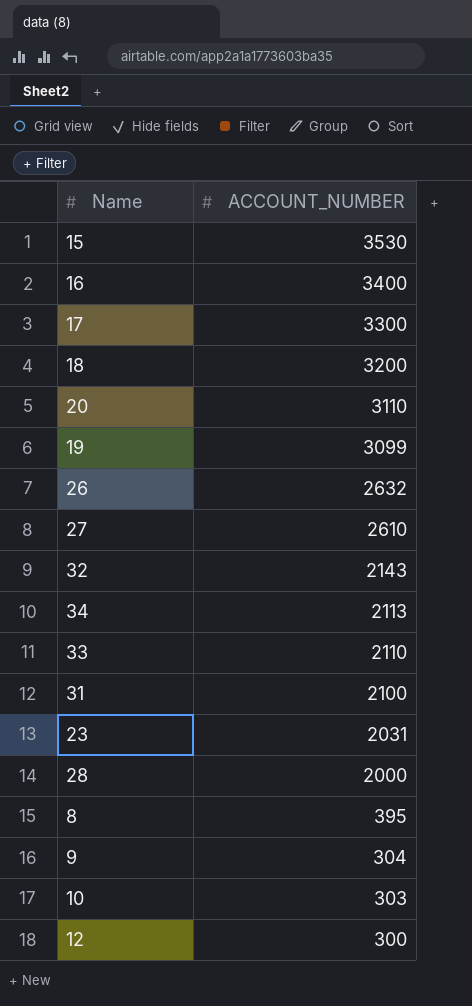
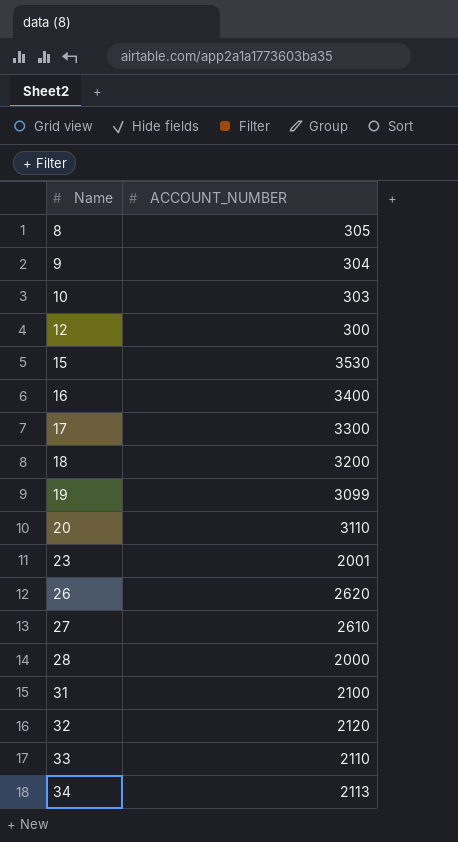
row order: ACCOUNT_NUMBER descending -> Name ascending
8 | ACCOUNT_NUMBER: 395 -> 305
23 | ACCOUNT_NUMBER: 2031 -> 2001
26 | ACCOUNT_NUMBER: 2632 -> 2620
32 | ACCOUNT_NUMBER: 2143 -> 2120

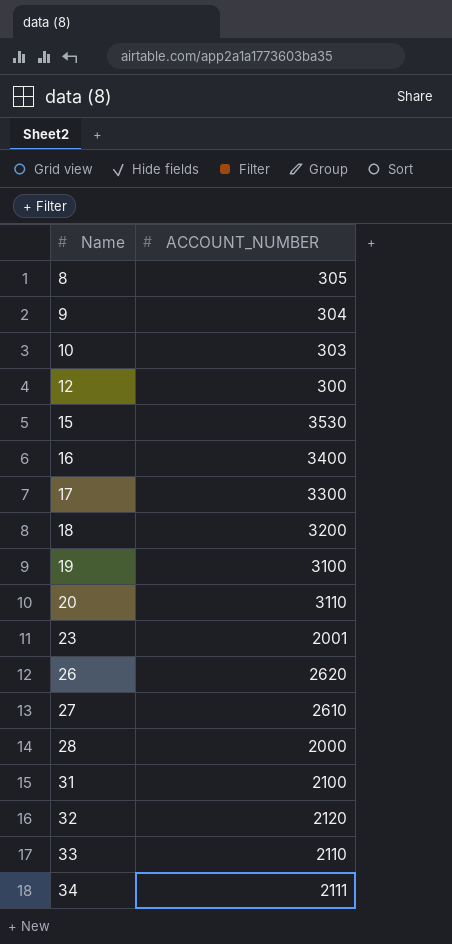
19 | ACCOUNT_NUMBER: 3099 -> 3100
34 | ACCOUNT_NUMBER: 2113 -> 2111

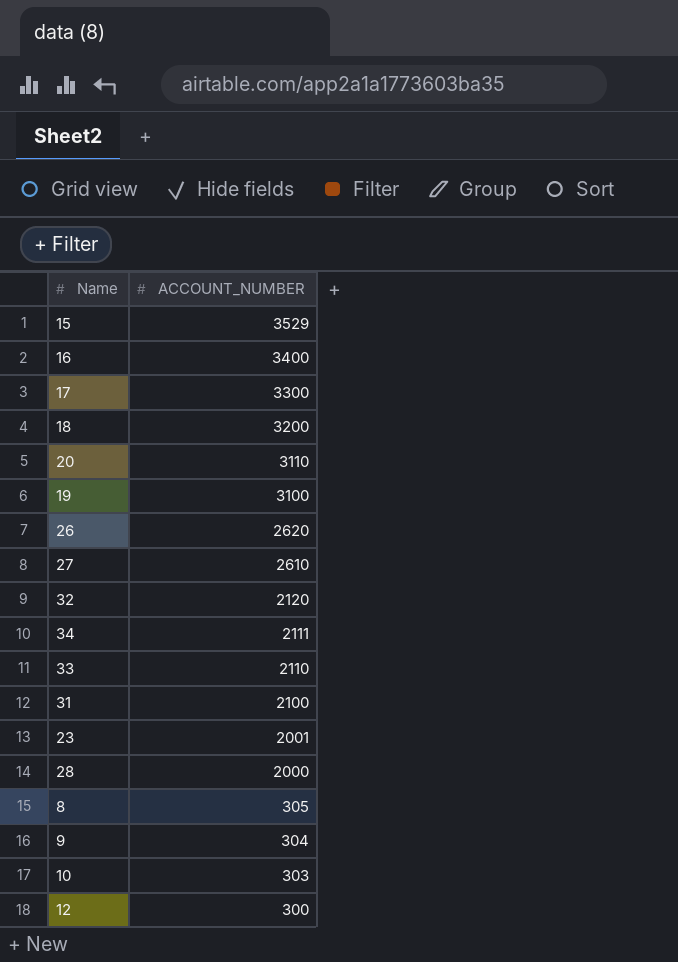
row order: Name ascending -> ACCOUNT_NUMBER descending
15 | ACCOUNT_NUMBER: 3530 -> 3529

